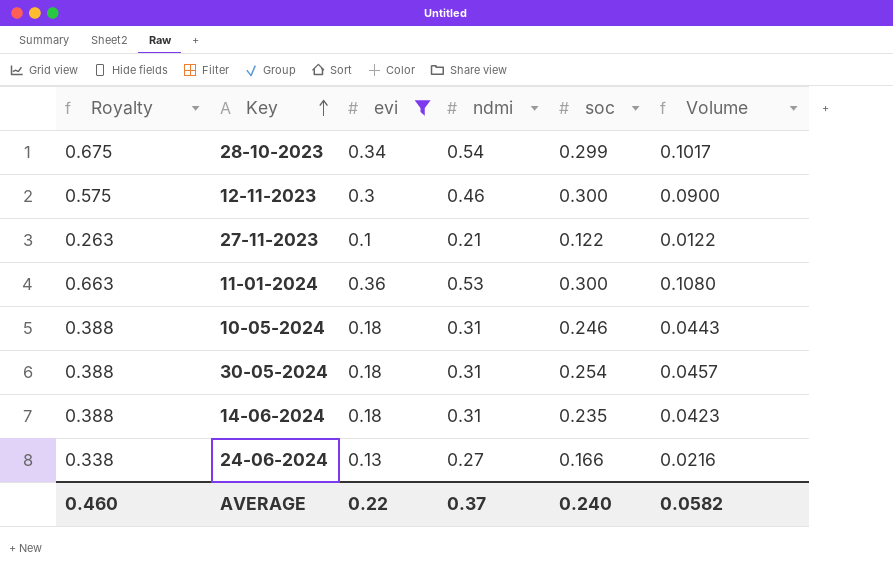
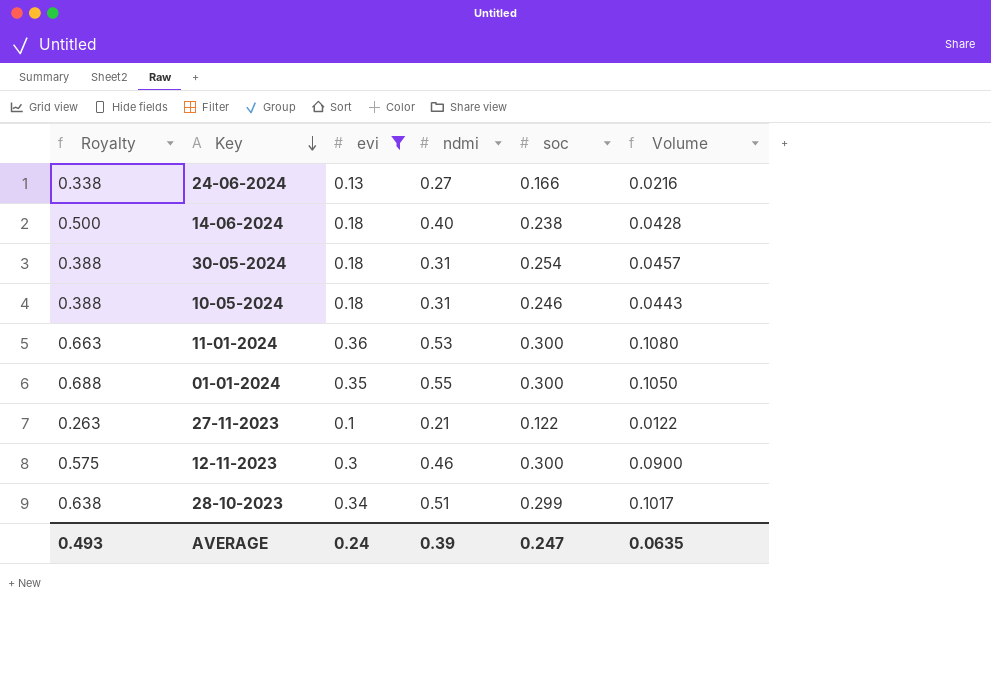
row order: Key ascending -> Key descending
14-06-2024 | Royalty: 0.388 -> 0.500
14-06-2024 | ndmi: 0.31 -> 0.40
14-06-2024 | soc: 0.235 -> 0.238
14-06-2024 | Volume: 0.0423 -> 0.0428
row 01-01-2024: none -> 0.688 | 0.35 | 0.55 | 0.300 | 0.1050
28-10-2023 | Royalty: 0.675 -> 0.638
28-10-2023 | ndmi: 0.54 -> 0.51
AVERAGE | Royalty: 0.460 -> 0.493
AVERAGE | evi: 0.22 -> 0.24
AVERAGE | ndmi: 0.37 -> 0.39
AVERAGE | soc: 0.240 -> 0.247
AVERAGE | Volume: 0.0582 -> 0.0635

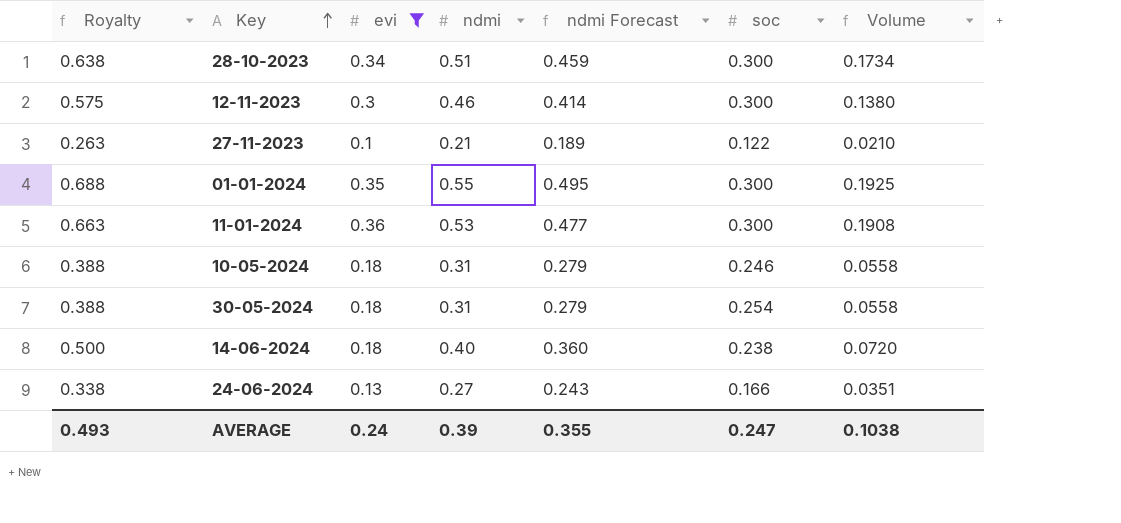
row order: Key descending -> Key ascending
column ndmi Forecast | formula: none -> [ndmi] * 0.9
column Volume | formula: [evi] * [soc] -> [evi] * [ndmi]
28-10-2023 | soc: 0.299 -> 0.300
AVERAGE | Volume: 0.0635 -> 0.1038

